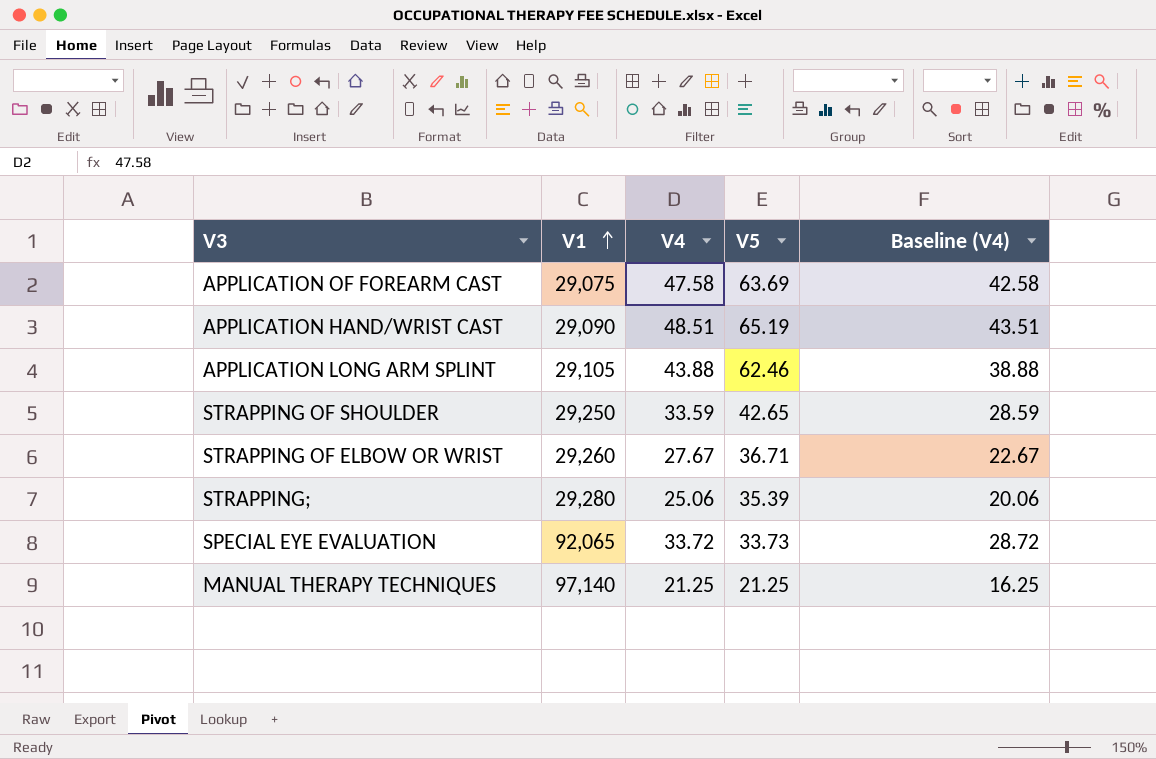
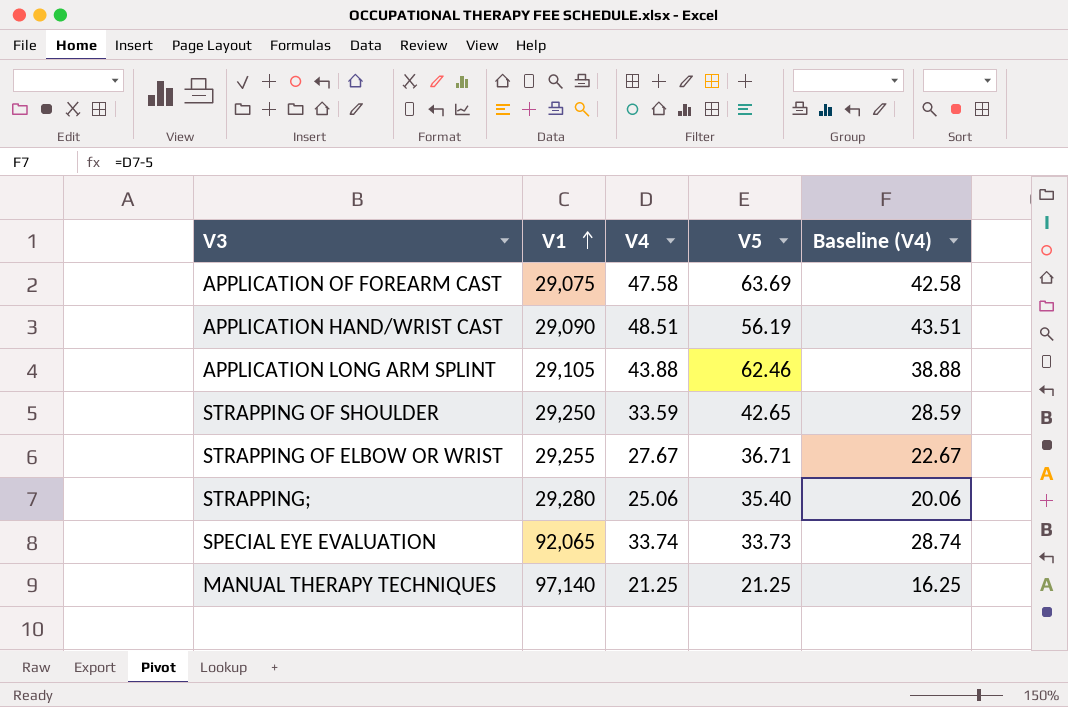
APPLICATION HAND/WRIST CAST | V5: 65.19 -> 56.19
STRAPPING OF ELBOW OR WRIST | V1: 29,260 -> 29,255
STRAPPING; | V5: 35.39 -> 35.40
SPECIAL EYE EVALUATION | V4: 33.72 -> 33.74
SPECIAL EYE EVALUATION | Baseline (V4): 28.72 -> 28.74

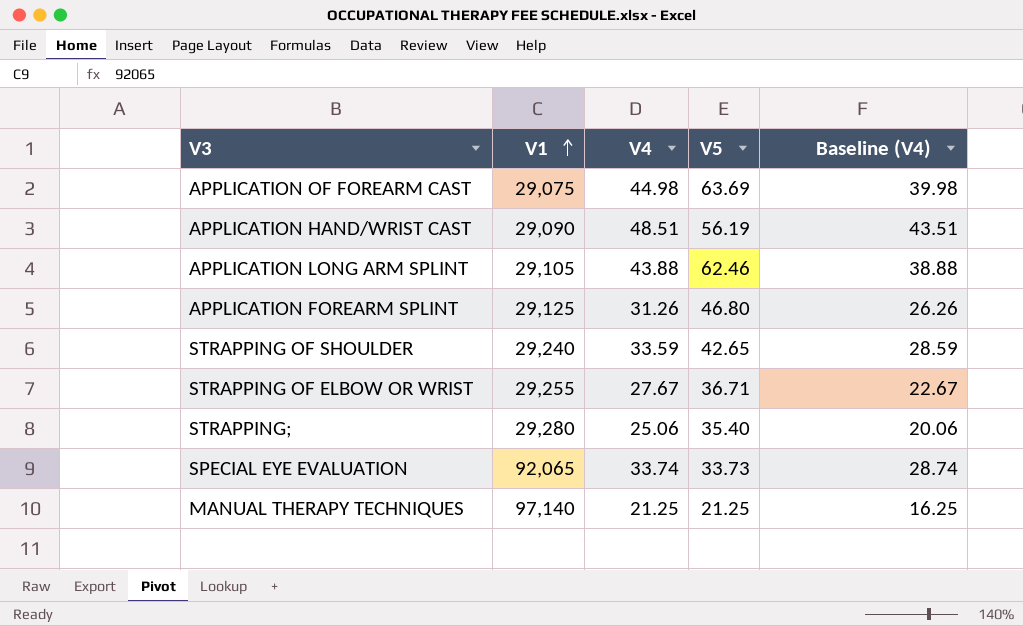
APPLICATION OF FOREARM CAST | V4: 47.58 -> 44.98
APPLICATION OF FOREARM CAST | Baseline (V4): 42.58 -> 39.98
row APPLICATION FOREARM SPLINT: none -> 29,125 | 31.26 | 46.80 | 26.26
STRAPPING OF SHOULDER | V1: 29,250 -> 29,240

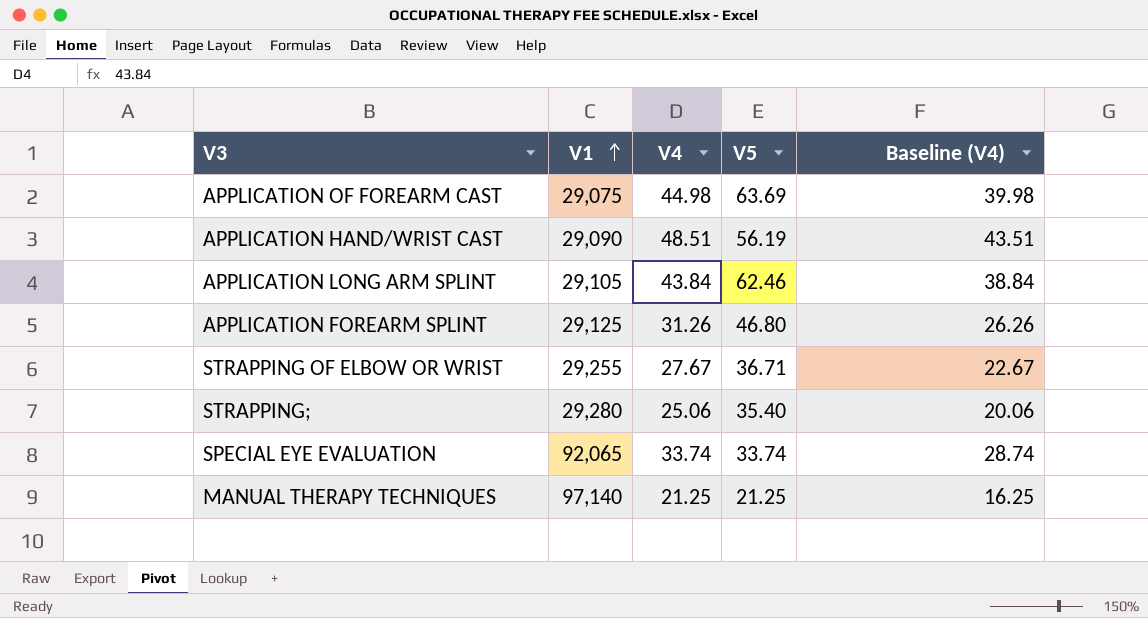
row STRAPPING OF SHOULDER: 29,240 | 33.59 | 42.65 | 28.59 -> none
APPLICATION LONG ARM SPLINT | V4: 43.88 -> 43.84
APPLICATION LONG ARM SPLINT | Baseline (V4): 38.88 -> 38.84
SPECIAL EYE EVALUATION | V5: 33.73 -> 33.74

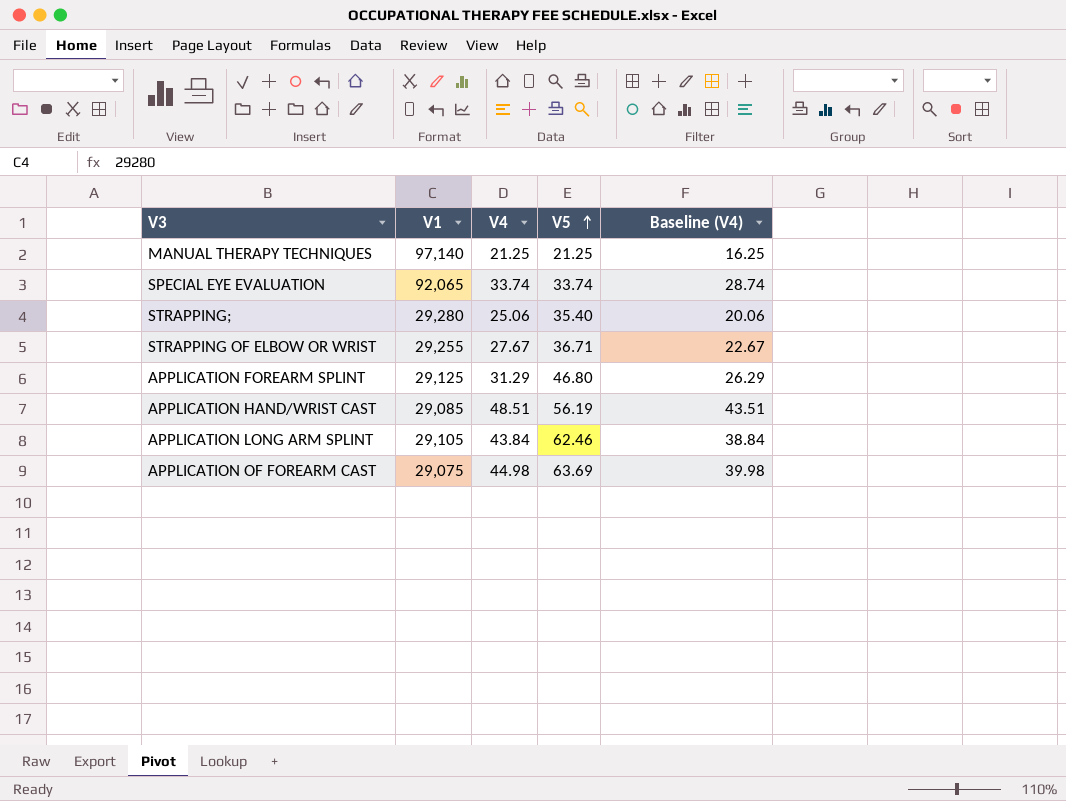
row order: V1 ascending -> V5 ascending
APPLICATION FOREARM SPLINT | V4: 31.26 -> 31.29
APPLICATION FOREARM SPLINT | Baseline (V4): 26.26 -> 26.29
APPLICATION HAND/WRIST CAST | V1: 29,090 -> 29,085

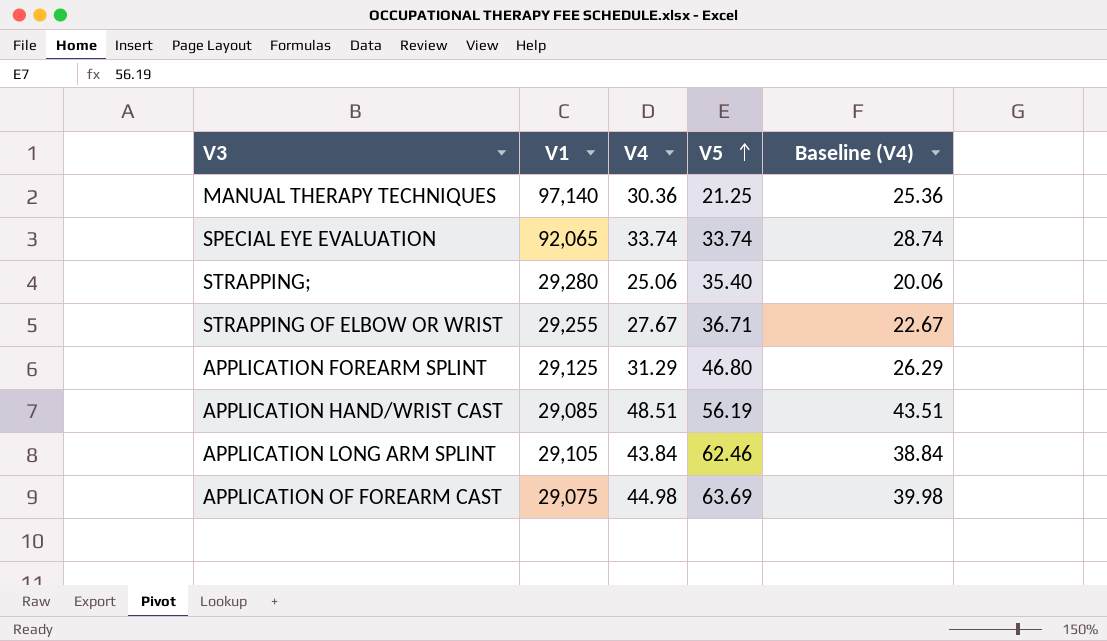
MANUAL THERAPY TECHNIQUES | V4: 21.25 -> 30.36
MANUAL THERAPY TECHNIQUES | Baseline (V4): 16.25 -> 25.36

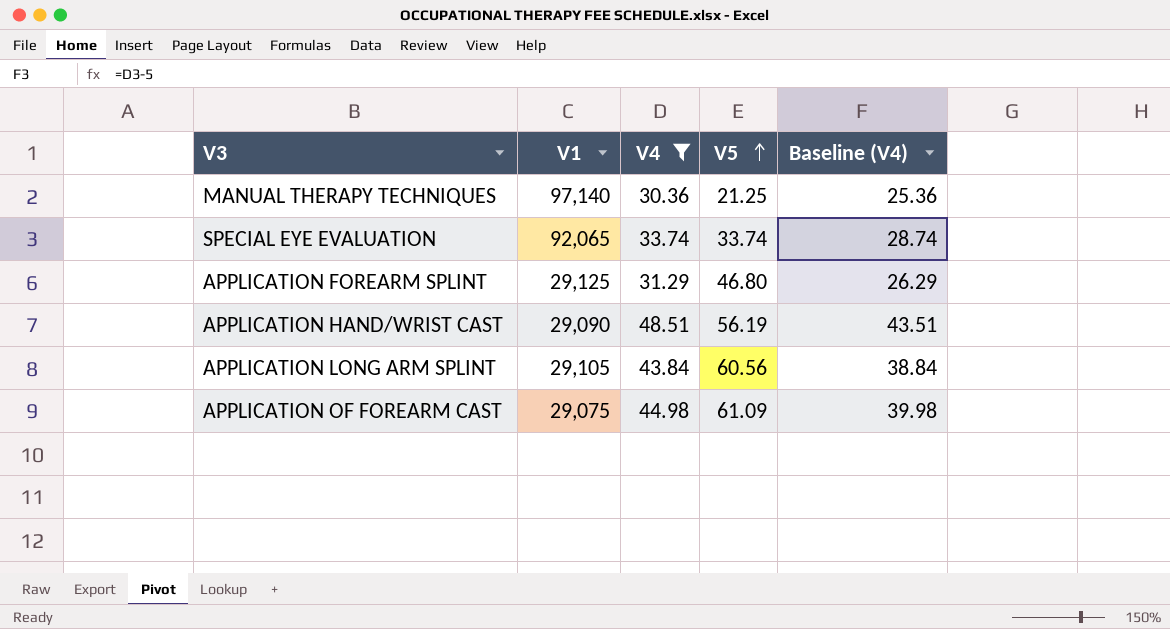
filter: none -> V4 >= 30.36
APPLICATION HAND/WRIST CAST | V1: 29,085 -> 29,090
APPLICATION LONG ARM SPLINT | V5: 62.46 -> 60.56
APPLICATION OF FOREARM CAST | V5: 63.69 -> 61.09

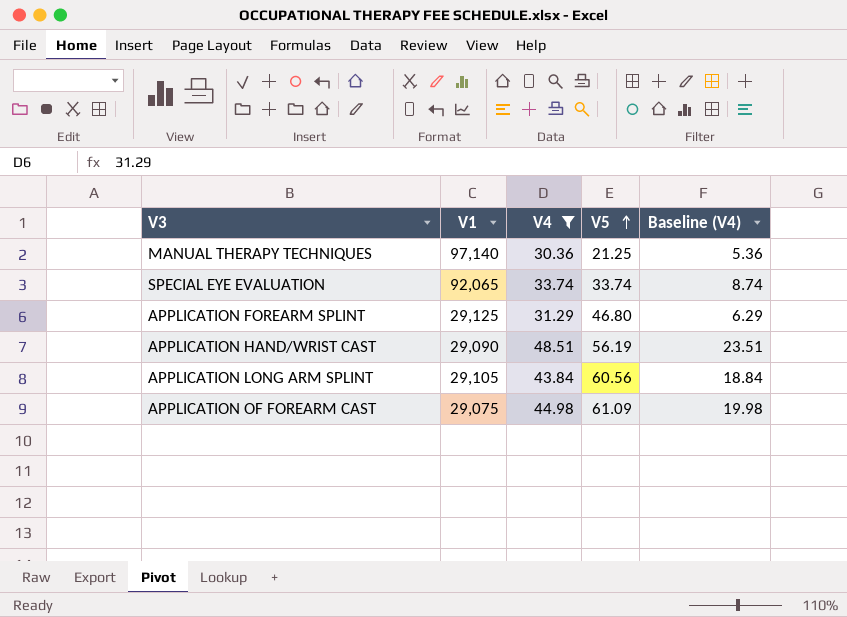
column Baseline (V4) | formula: [V4] - 5 -> [V4] - 25

